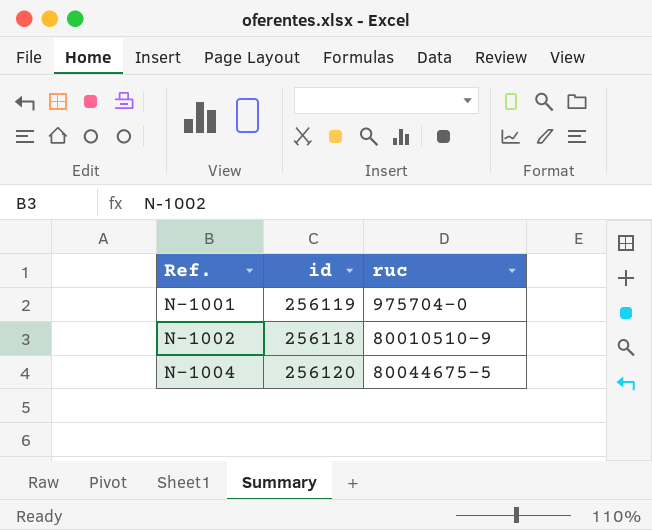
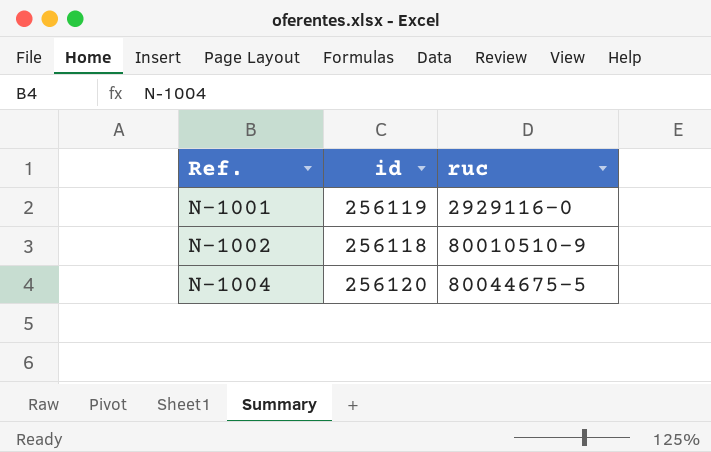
N-1001 | ruc: 975704-0 -> 2929116-0

